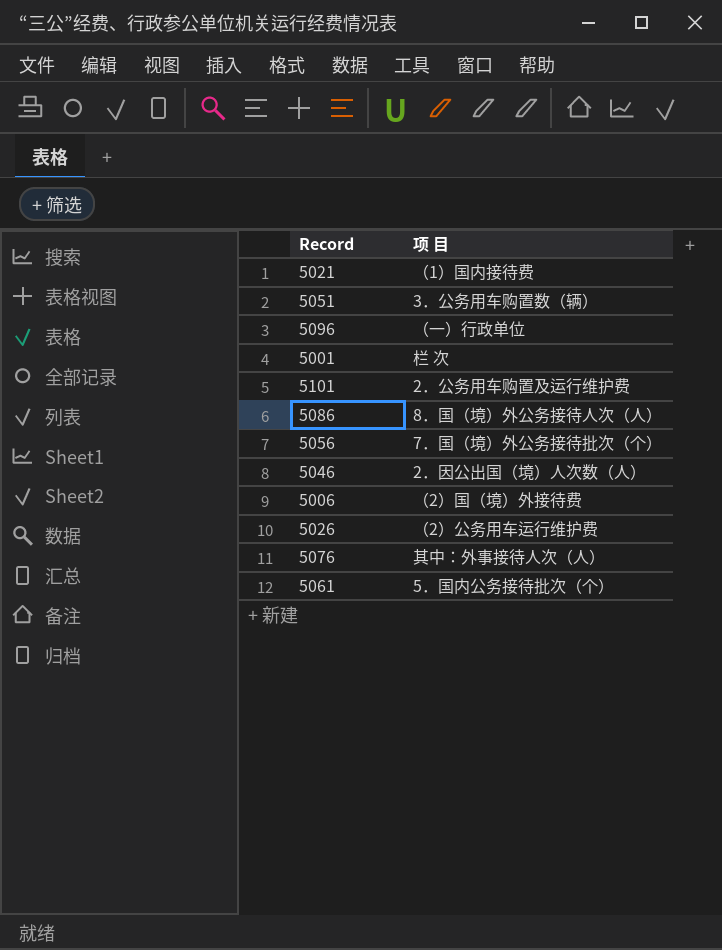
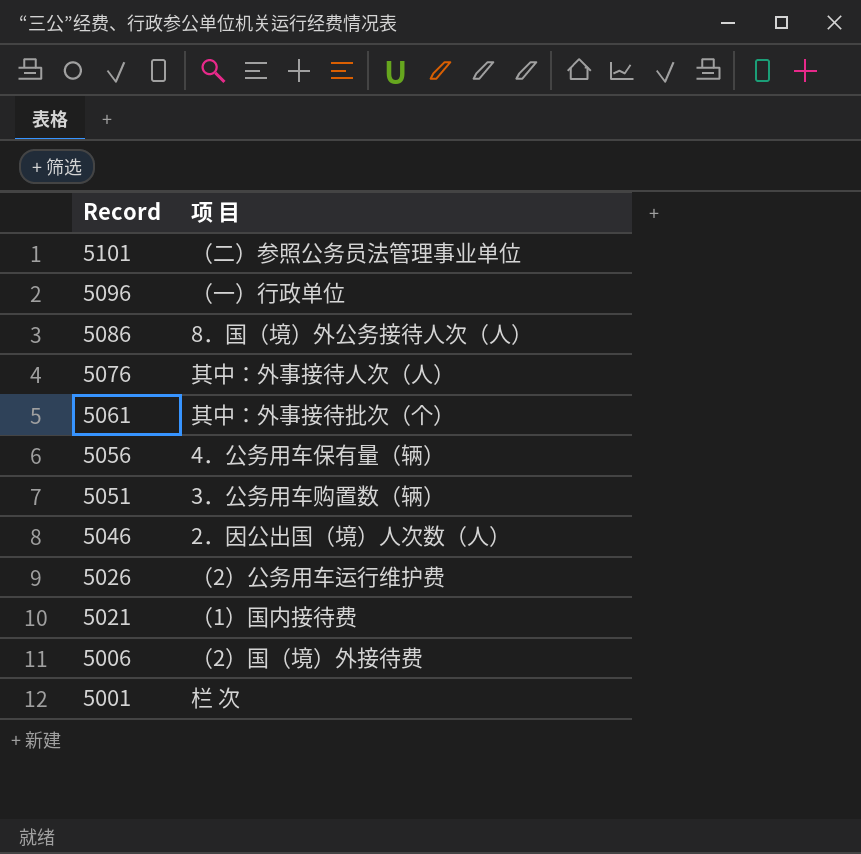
row order: none -> Record descending
5101 | 项 目: 2．公务用车购置及运行维护费 -> （二）参照公务员法管理事业单位
5061 | 项 目: 5．国内公务接待批次（个） -> 其中：外事接待批次（个）
5056 | 项 目: 7．国（境）外公务接待批次（个） -> 4．公务用车保有量（辆）

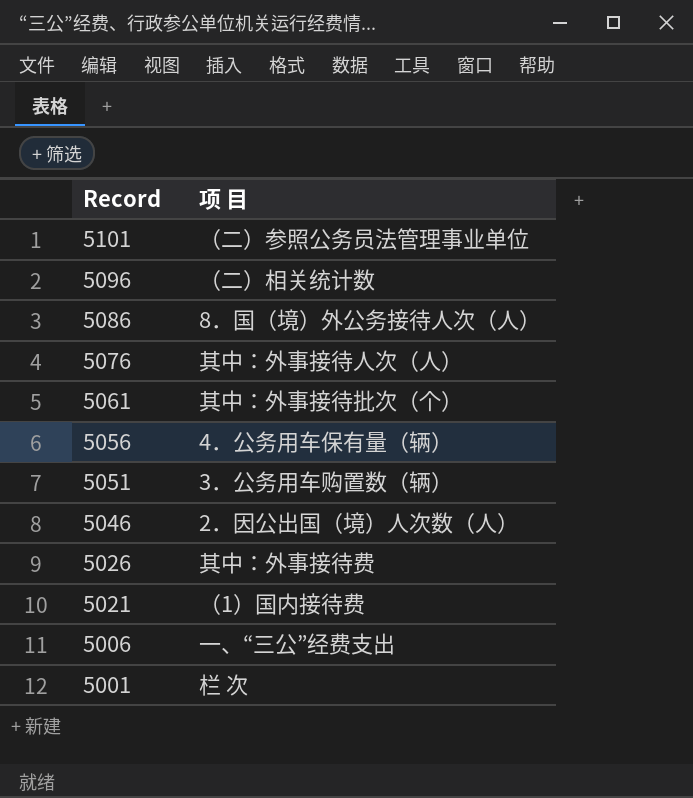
5096 | 项 目: （一）行政单位 -> （二）相关统计数
5026 | 项 目: （2）公务用车运行维护费 -> 其中：外事接待费
5006 | 项 目: （2）国（境）外接待费 -> 一、“三公”经费支出

